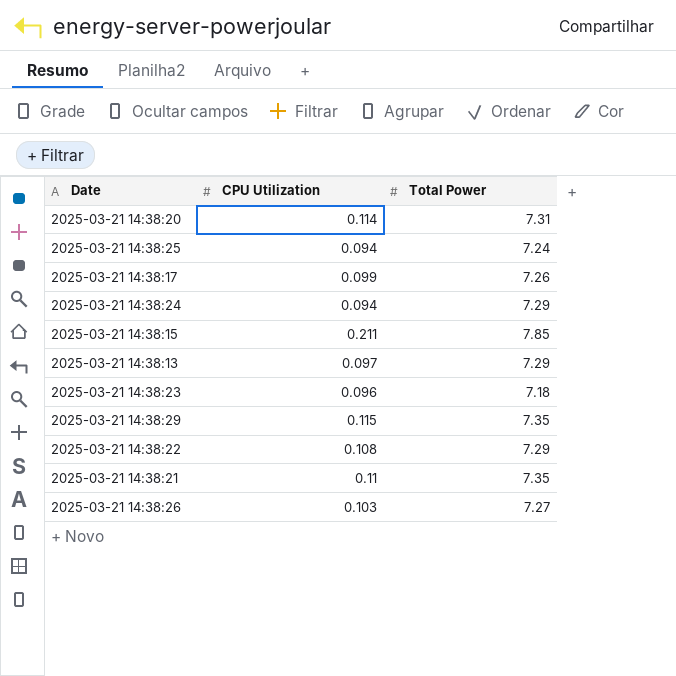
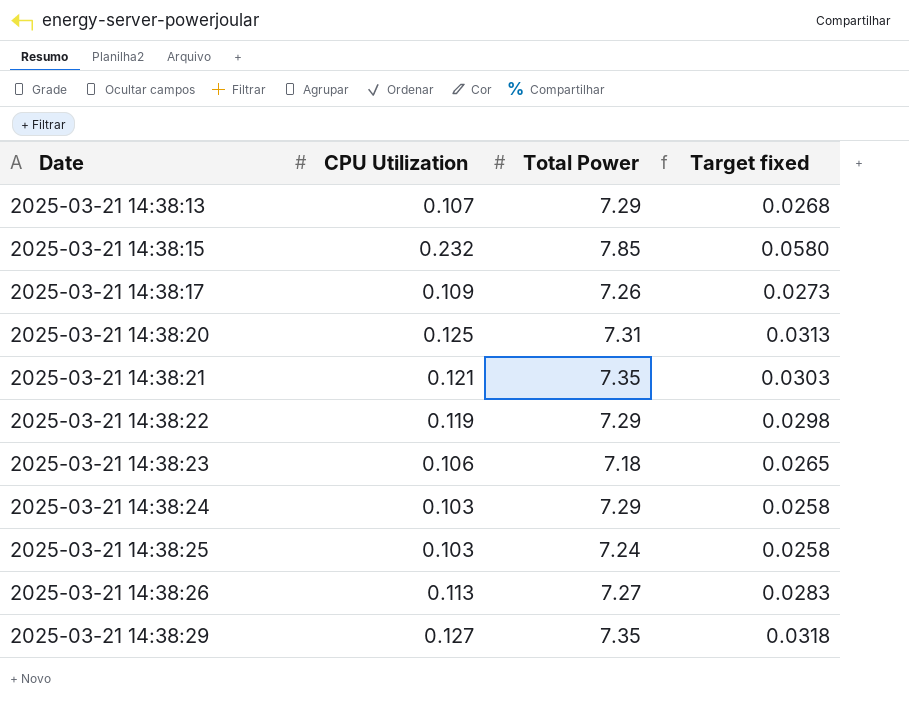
row order: none -> Date ascending
column Target fixed | formula: none -> [CPU Utilization] * 0.25
2025-03-21 14:38:13 | CPU Utilization: 0.097 -> 0.107
2025-03-21 14:38:15 | CPU Utilization: 0.211 -> 0.232
2025-03-21 14:38:17 | CPU Utilization: 0.099 -> 0.109
2025-03-21 14:38:20 | CPU Utilization: 0.114 -> 0.125
2025-03-21 14:38:21 | CPU Utilization: 0.11 -> 0.121
2025-03-21 14:38:22 | CPU Utilization: 0.108 -> 0.119
2025-03-21 14:38:23 | CPU Utilization: 0.096 -> 0.106
2025-03-21 14:38:24 | CPU Utilization: 0.094 -> 0.103
2025-03-21 14:38:25 | CPU Utilization: 0.094 -> 0.103
2025-03-21 14:38:26 | CPU Utilization: 0.103 -> 0.113
2025-03-21 14:38:29 | CPU Utilization: 0.115 -> 0.127

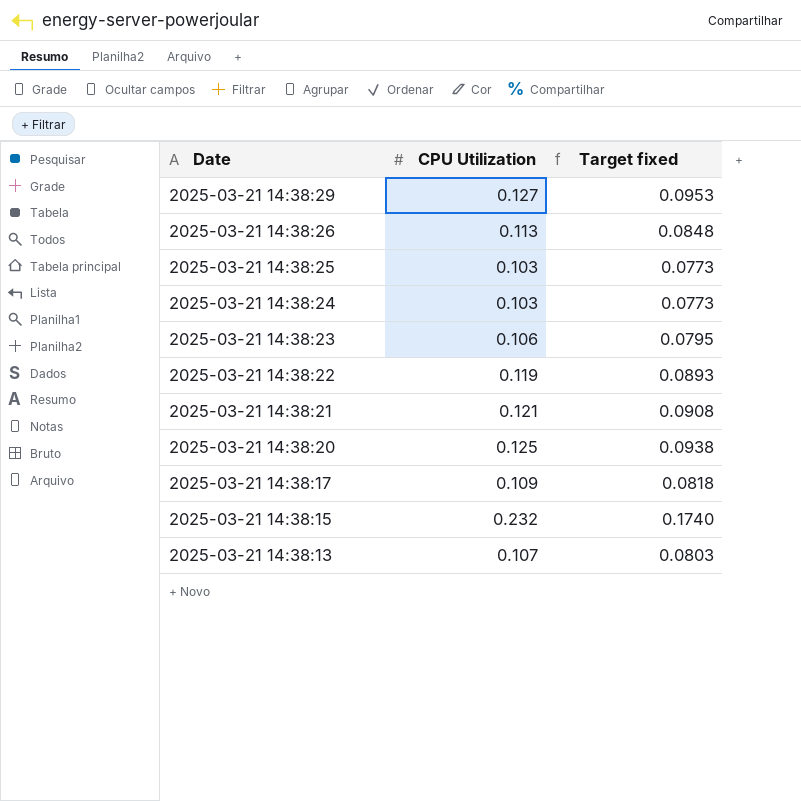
row order: Date ascending -> Date descending
column Total Power | position: 3 -> none
column Target fixed | formula: [CPU Utilization] * 0.25 -> [CPU Utilization] * 0.75

